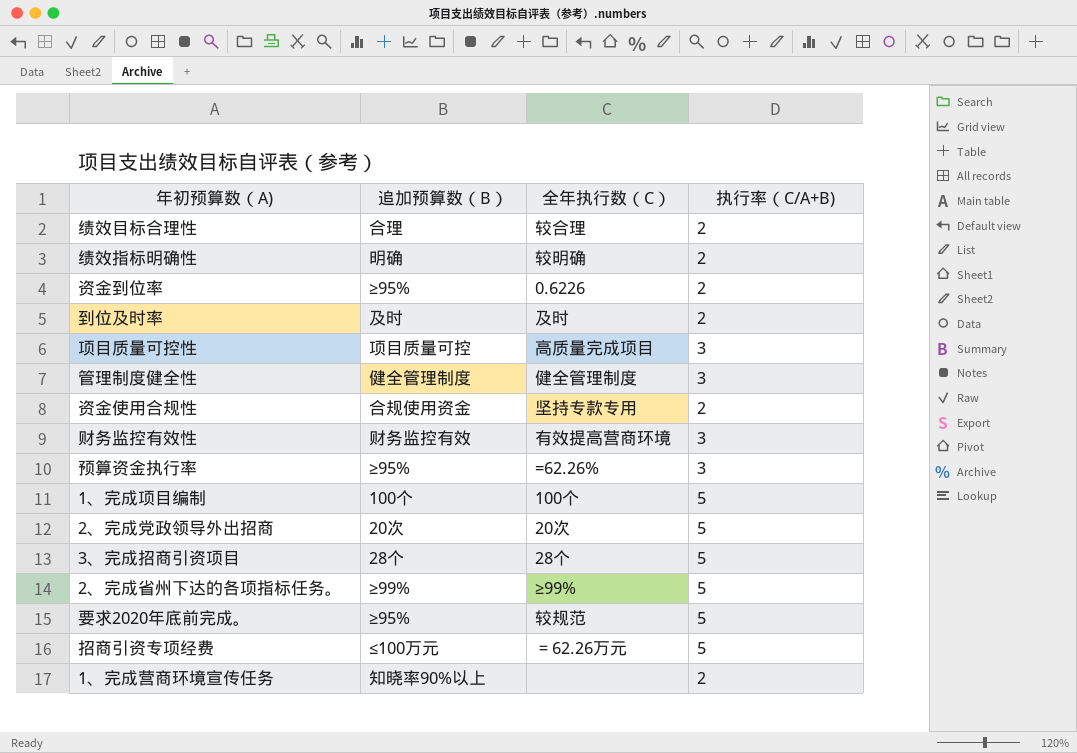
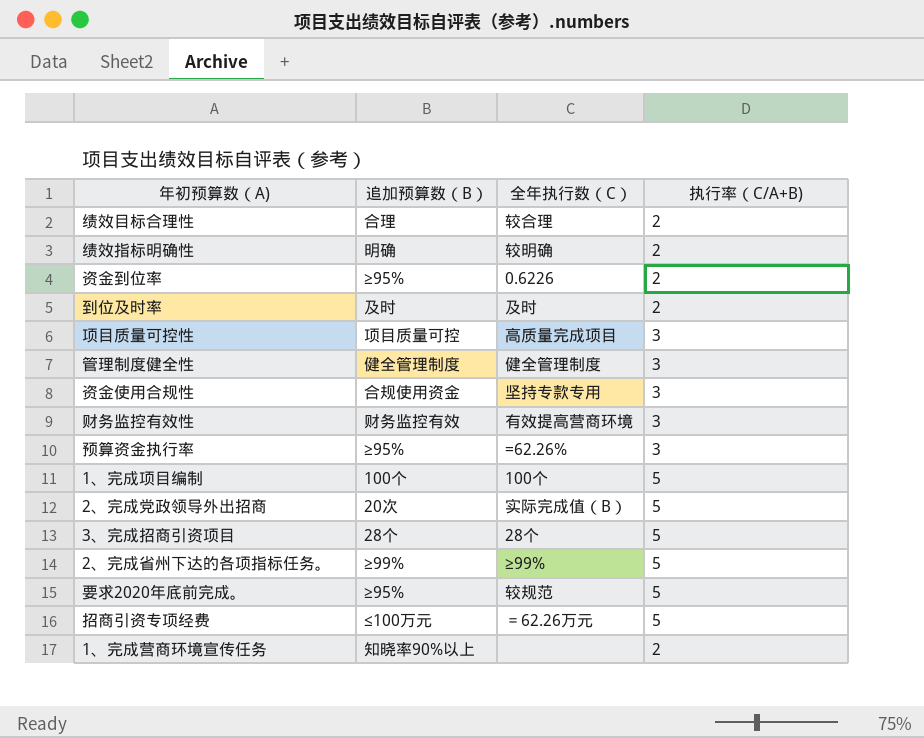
资金使用合规性 | 执行率（C/A+B): 2 -> 3
2、完成党政领导外出招商 | 全年执行数（C）: 20次 -> 实际完成值（B）

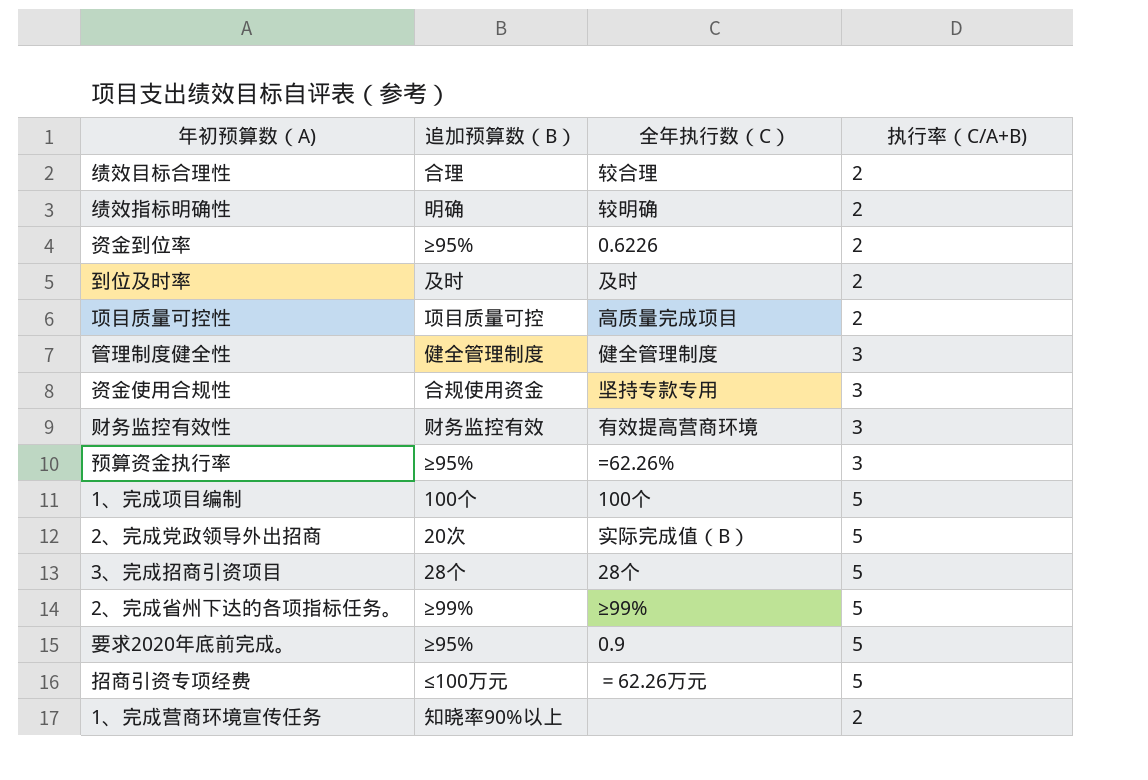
项目质量可控性 | 执行率（C/A+B): 3 -> 2
要求2020年底前完成。 | 全年执行数（C）: 较规范 -> 0.9

